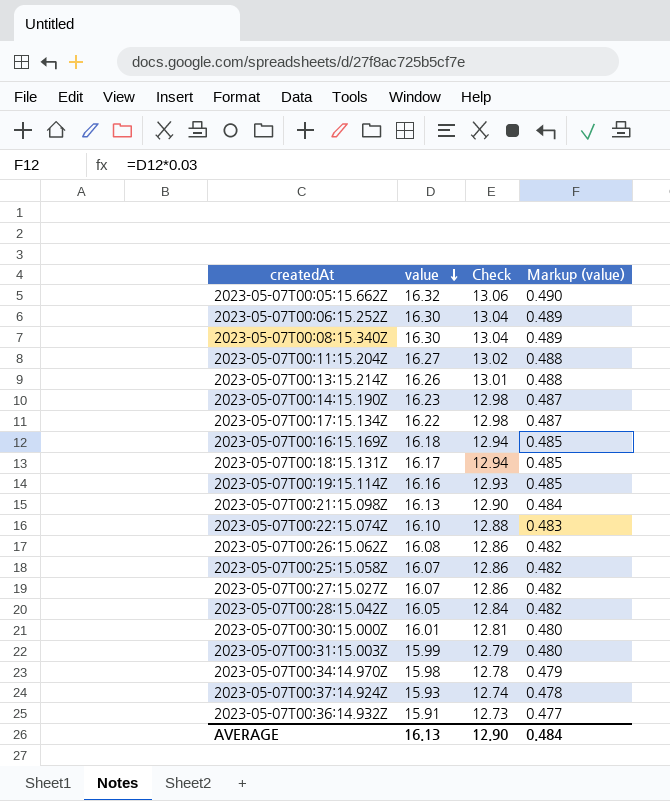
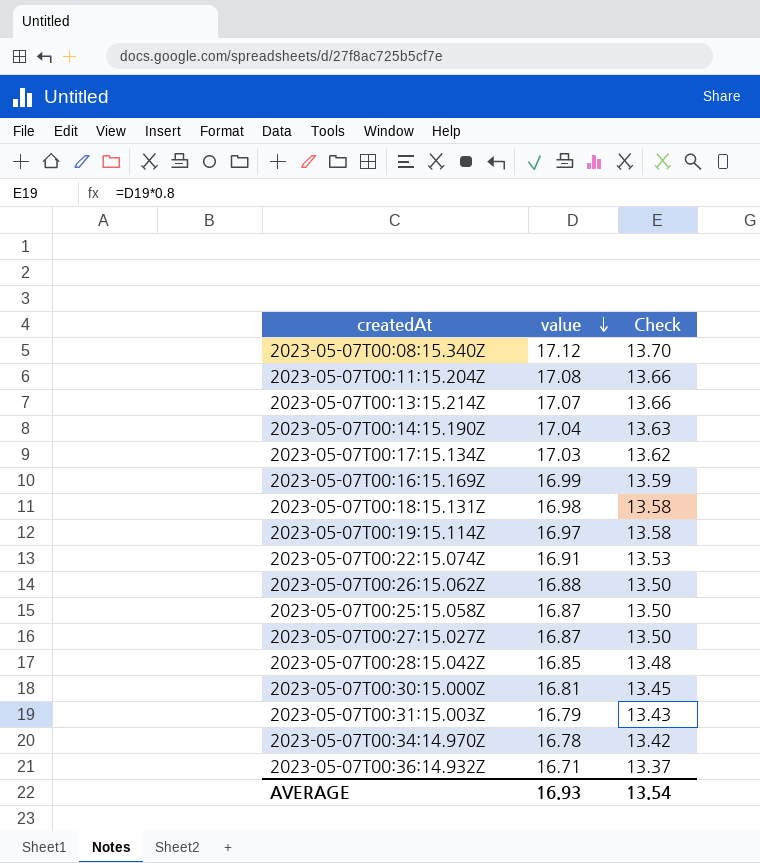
column Markup (value) | formula: [value] * 0.03 -> none
row 2023-05-07T00:05:15.662Z: 16.32 | 13.06 | 0.490 -> none
row 2023-05-07T00:06:15.252Z: 16.30 | 13.04 | 0.489 -> none
row 2023-05-07T00:21:15.098Z: 16.13 | 12.90 | 0.484 -> none
row 2023-05-07T00:37:14.924Z: 15.93 | 12.74 | 0.478 -> none
2023-05-07T00:08:15.340Z | value: 16.30 -> 17.12
2023-05-07T00:08:15.340Z | Check: 13.04 -> 13.70
2023-05-07T00:11:15.204Z | value: 16.27 -> 17.08
2023-05-07T00:11:15.204Z | Check: 13.02 -> 13.66
2023-05-07T00:13:15.214Z | value: 16.26 -> 17.07
2023-05-07T00:13:15.214Z | Check: 13.01 -> 13.66
2023-05-07T00:14:15.190Z | value: 16.23 -> 17.04
2023-05-07T00:14:15.190Z | Check: 12.98 -> 13.63
2023-05-07T00:17:15.134Z | value: 16.22 -> 17.03
2023-05-07T00:17:15.134Z | Check: 12.98 -> 13.62
2023-05-07T00:16:15.169Z | value: 16.18 -> 16.99
2023-05-07T00:16:15.169Z | Check: 12.94 -> 13.59
2023-05-07T00:18:15.131Z | value: 16.17 -> 16.98
2023-05-07T00:18:15.131Z | Check: 12.94 -> 13.58
2023-05-07T00:19:15.114Z | value: 16.16 -> 16.97
2023-05-07T00:19:15.114Z | Check: 12.93 -> 13.58
2023-05-07T00:22:15.074Z | value: 16.10 -> 16.91
2023-05-07T00:22:15.074Z | Check: 12.88 -> 13.53
2023-05-07T00:26:15.062Z | value: 16.08 -> 16.88
2023-05-07T00:26:15.062Z | Check: 12.86 -> 13.50
2023-05-07T00:25:15.058Z | value: 16.07 -> 16.87
2023-05-07T00:25:15.058Z | Check: 12.86 -> 13.50
2023-05-07T00:27:15.027Z | value: 16.07 -> 16.87
2023-05-07T00:27:15.027Z | Check: 12.86 -> 13.50
2023-05-07T00:28:15.042Z | value: 16.05 -> 16.85
2023-05-07T00:28:15.042Z | Check: 12.84 -> 13.48
2023-05-07T00:30:15.000Z | value: 16.01 -> 16.81
2023-05-07T00:30:15.000Z | Check: 12.81 -> 13.45
2023-05-07T00:31:15.003Z | value: 15.99 -> 16.79
2023-05-07T00:31:15.003Z | Check: 12.79 -> 13.43
2023-05-07T00:34:14.970Z | value: 15.98 -> 16.78
2023-05-07T00:34:14.970Z | Check: 12.78 -> 13.42
2023-05-07T00:36:14.932Z | value: 15.91 -> 16.71
2023-05-07T00:36:14.932Z | Check: 12.73 -> 13.37
AVERAGE | value: 16.13 -> 16.93
AVERAGE | Check: 12.90 -> 13.54

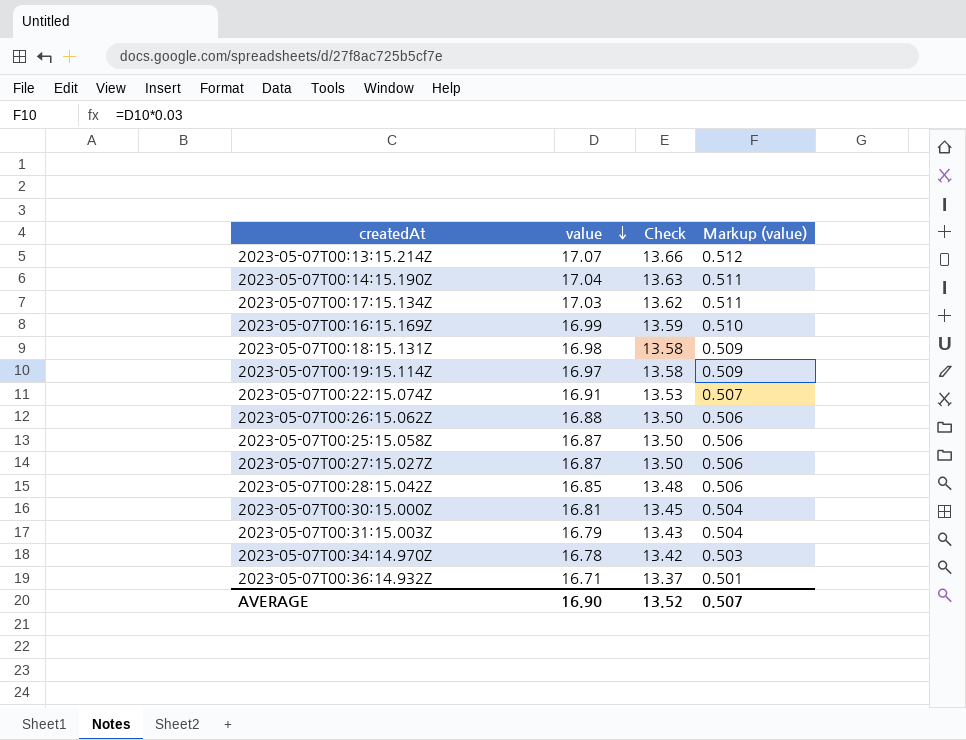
column Markup (value) | formula: none -> [value] * 0.03
row 2023-05-07T00:08:15.340Z: 17.12 | 13.70 -> none
row 2023-05-07T00:11:15.204Z: 17.08 | 13.66 -> none
AVERAGE | value: 16.93 -> 16.90
AVERAGE | Check: 13.54 -> 13.52

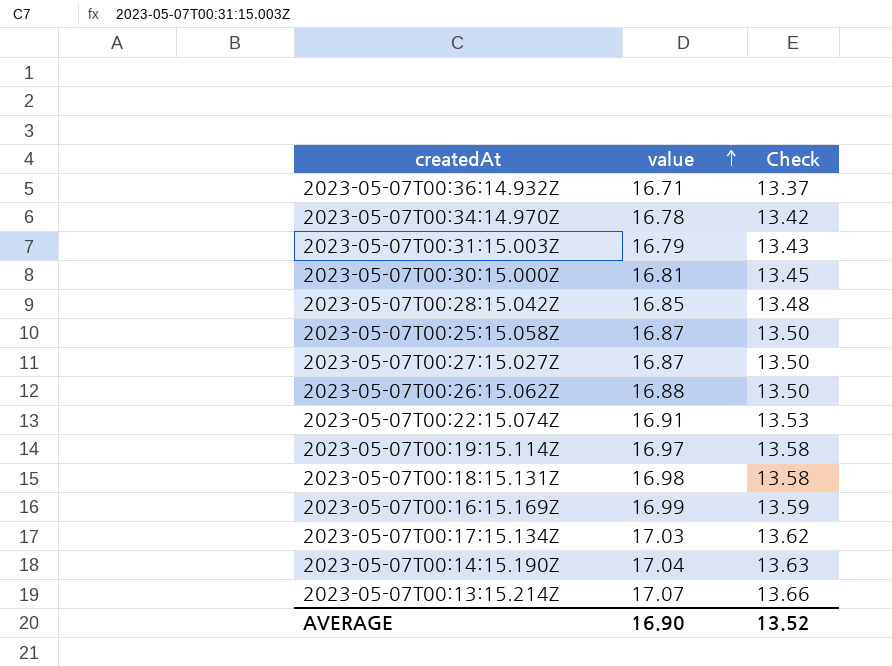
row order: value descending -> value ascending
column Markup (value) | formula: [value] * 0.03 -> none

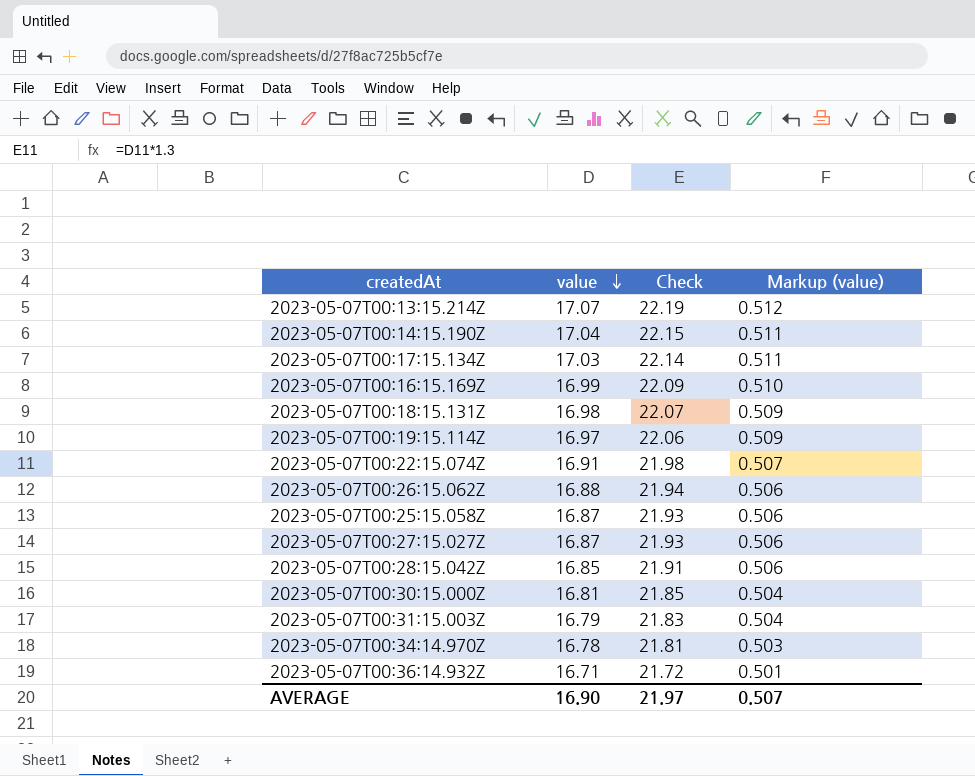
row order: value ascending -> value descending
column Check | formula: [value] * 0.8 -> [value] * 1.3
column Markup (value) | formula: none -> [value] * 0.03
AVERAGE | Check: 13.52 -> 21.97

